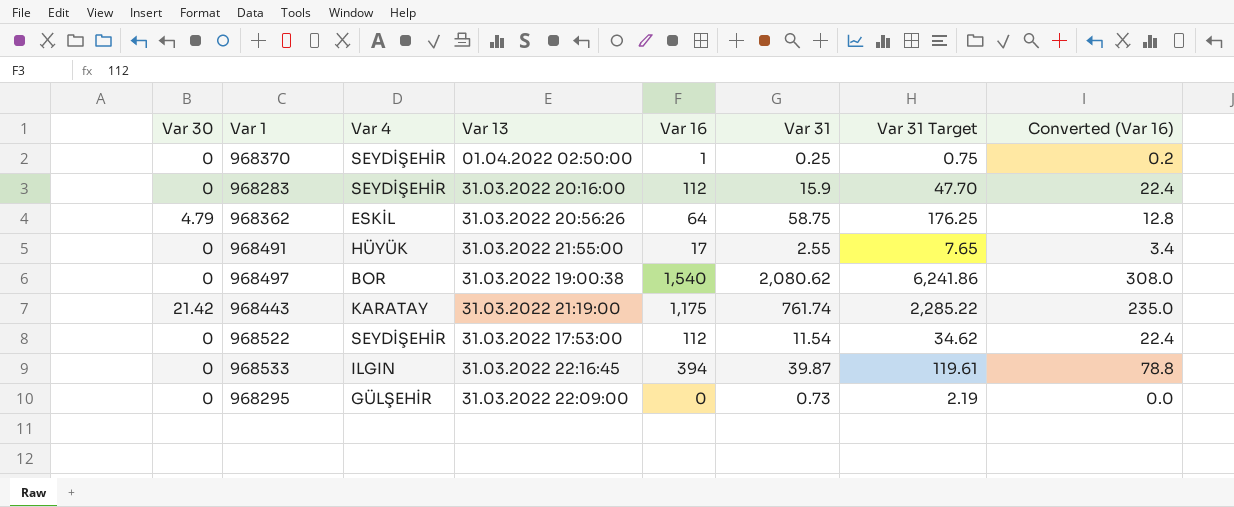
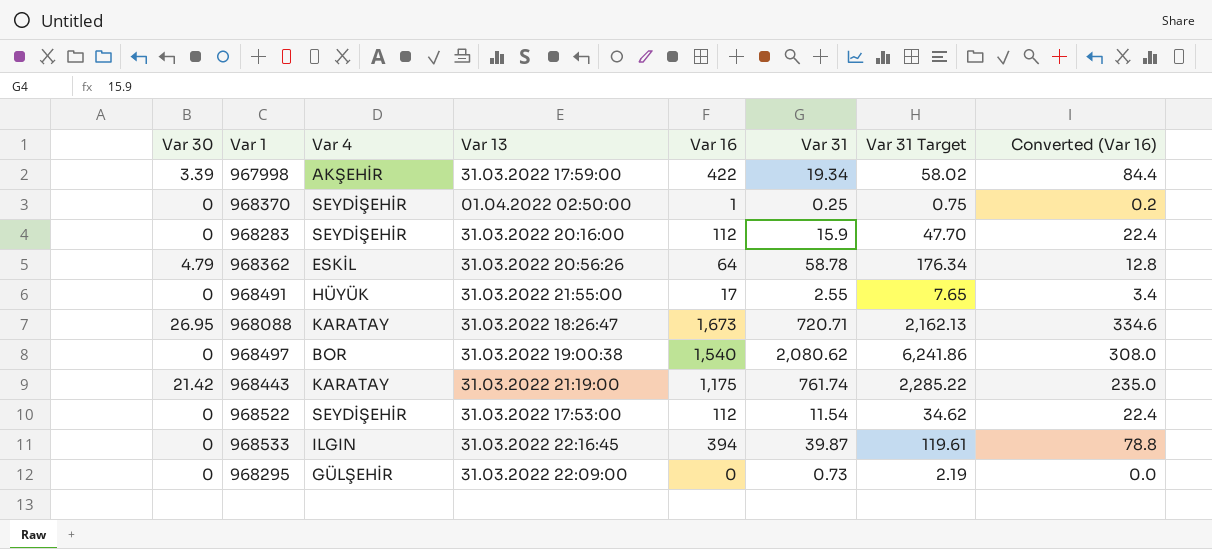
row 967998: none -> 3.39 | AKŞEHİR | 31.03.2022 17:59:00 | 422 | 19.34 | 58.02 | 84.4
968362 | Var 31: 58.75 -> 58.78
968362 | Var 31 Target: 176.25 -> 176.34
row 968088: none -> 26.95 | KARATAY | 31.03.2022 18:26:47 | 1,673 | 720.71 | 2,162.13 | 334.6

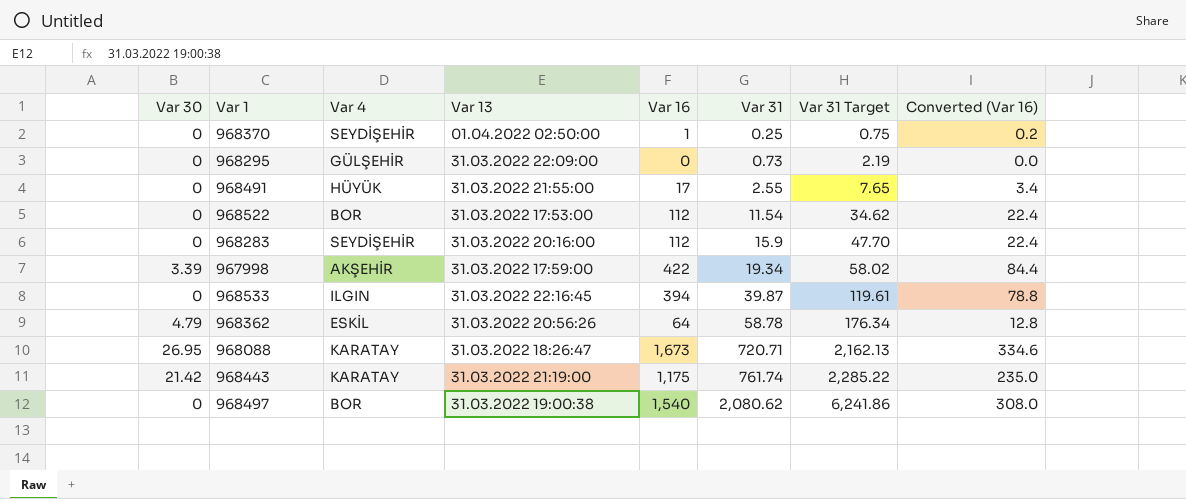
row order: none -> Var 31 ascending
968522 | Var 4: SEYDİŞEHİR -> BOR

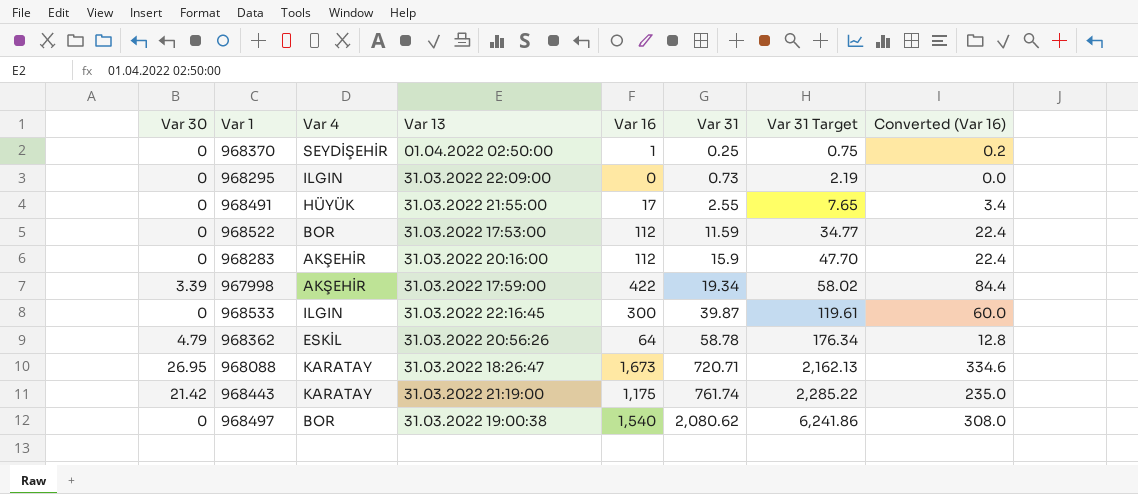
968295 | Var 4: GÜLŞEHİR -> ILGIN
968522 | Var 31: 11.54 -> 11.59
968522 | Var 31 Target: 34.62 -> 34.77
968283 | Var 4: SEYDİŞEHİR -> AKŞEHİR
968533 | Var 16: 394 -> 300
968533 | Converted (Var 16): 78.8 -> 60.0

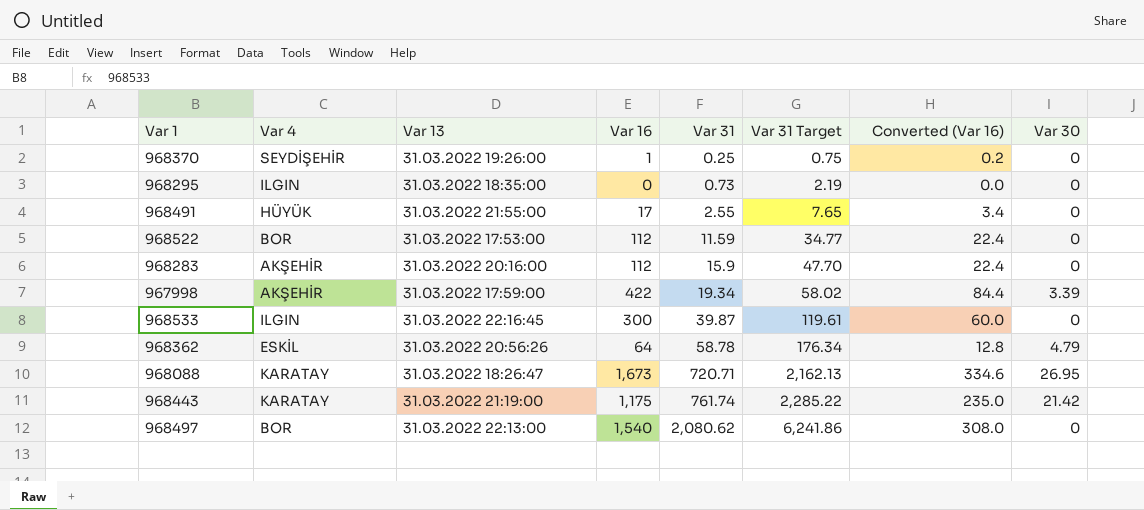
column Var 30 | position: 1 -> 8
968370 | Var 13: 01.04.2022 02:50:00 -> 31.03.2022 19:26:00
968295 | Var 13: 31.03.2022 22:09:00 -> 31.03.2022 18:35:00
968497 | Var 13: 31.03.2022 19:00:38 -> 31.03.2022 22:13:00

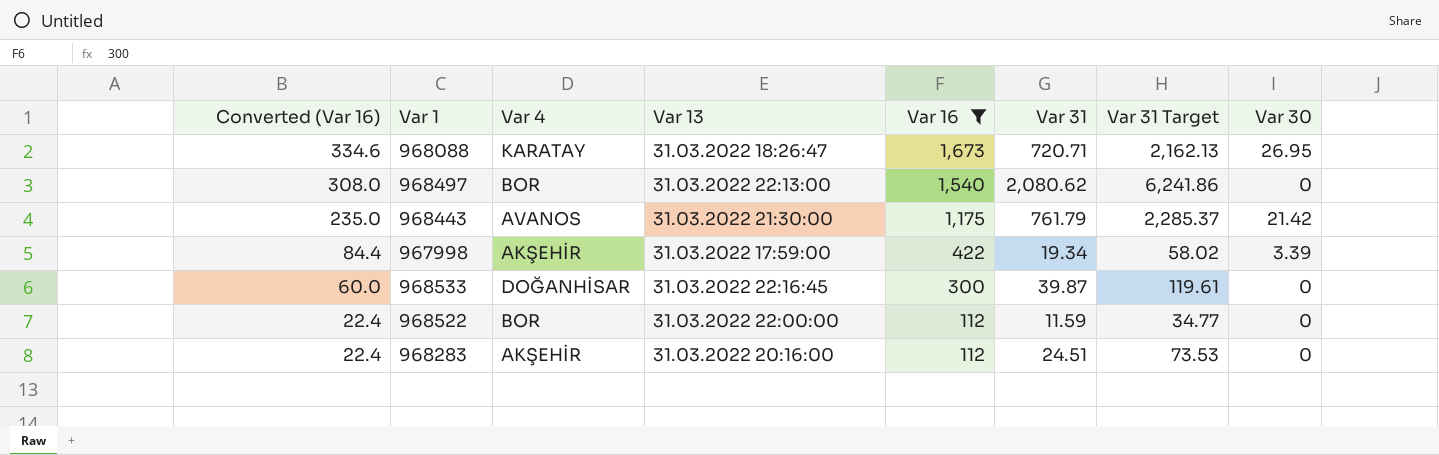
filter: none -> Var 16 >= 112
row order: Var 31 ascending -> Converted (Var 16) descending
column Converted (Var 16) | position: 7 -> 1
968443 | Var 4: KARATAY -> AVANOS
968443 | Var 13: 31.03.2022 21:19:00 -> 31.03.2022 21:30:00
968443 | Var 31: 761.74 -> 761.79
968443 | Var 31 Target: 2,285.22 -> 2,285.37
968533 | Var 4: ILGIN -> DOĞANHİSAR
968522 | Var 13: 31.03.2022 17:53:00 -> 31.03.2022 22:00:00
968283 | Var 31: 15.9 -> 24.51
968283 | Var 31 Target: 47.70 -> 73.53

